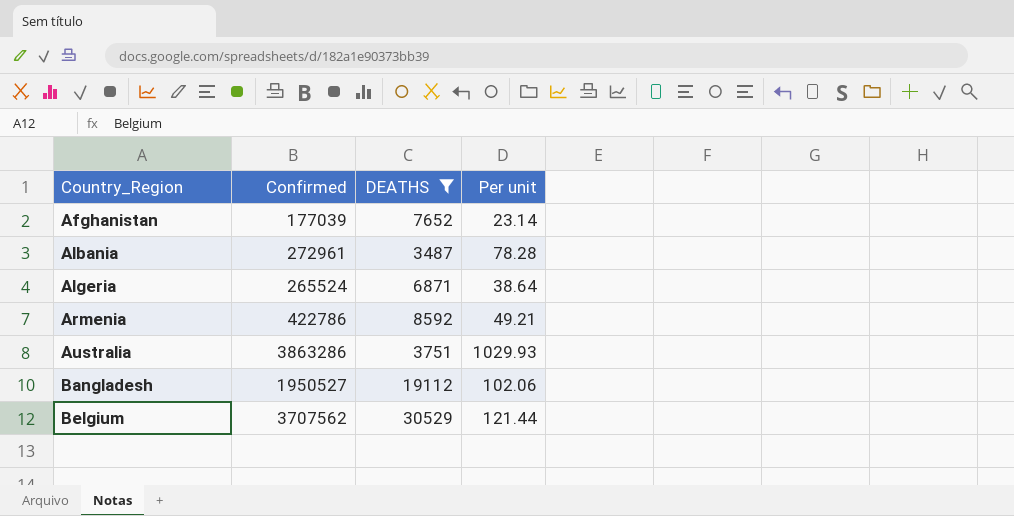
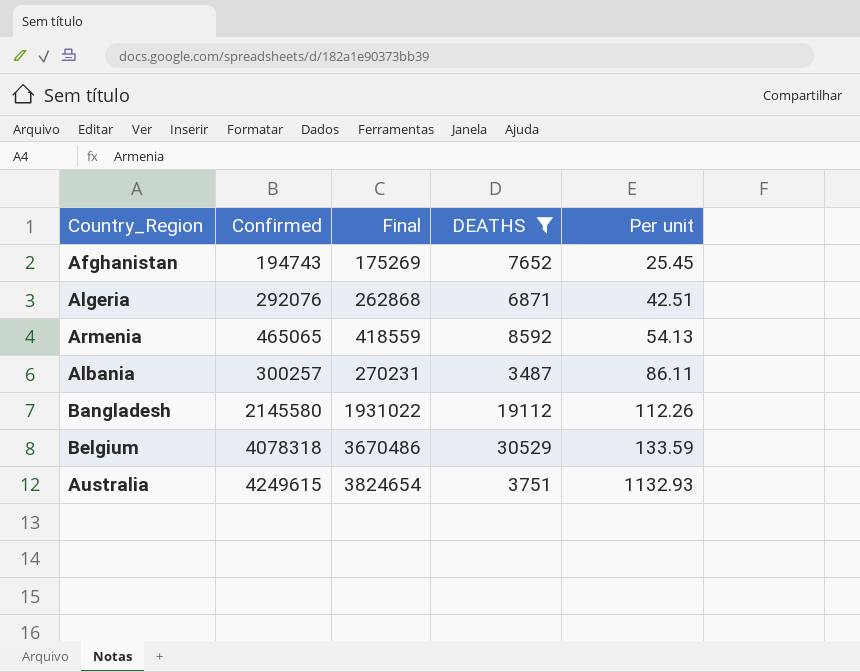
row order: Country_Region ascending -> Per unit ascending
column Final | formula: none -> [Confirmed] * 0.9
Afghanistan | Confirmed: 177039 -> 194743
Afghanistan | Per unit: 23.14 -> 25.45
Algeria | Confirmed: 265524 -> 292076
Algeria | Per unit: 38.64 -> 42.51
Armenia | Confirmed: 422786 -> 465065
Armenia | Per unit: 49.21 -> 54.13
Albania | Confirmed: 272961 -> 300257
Albania | Per unit: 78.28 -> 86.11
Bangladesh | Confirmed: 1950527 -> 2145580
Bangladesh | Per unit: 102.06 -> 112.26
Belgium | Confirmed: 3707562 -> 4078318
Belgium | Per unit: 121.44 -> 133.59
Australia | Confirmed: 3863286 -> 4249615
Australia | Per unit: 1029.93 -> 1132.93

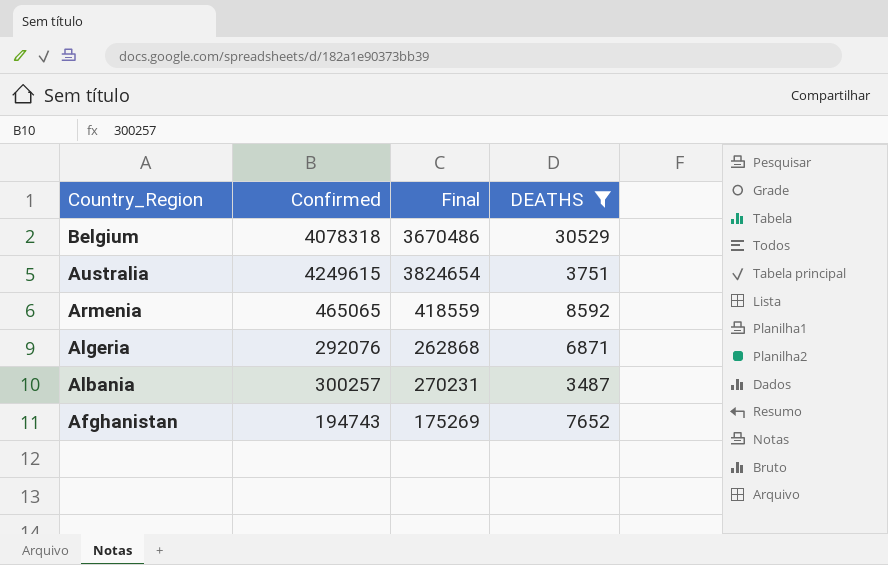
row order: Per unit ascending -> Country_Region descending
column Per unit | formula: [Confirmed] / [DEATHS] -> none
row Bangladesh: 2145580 | 1931022 | 19112 | 112.26 -> none

